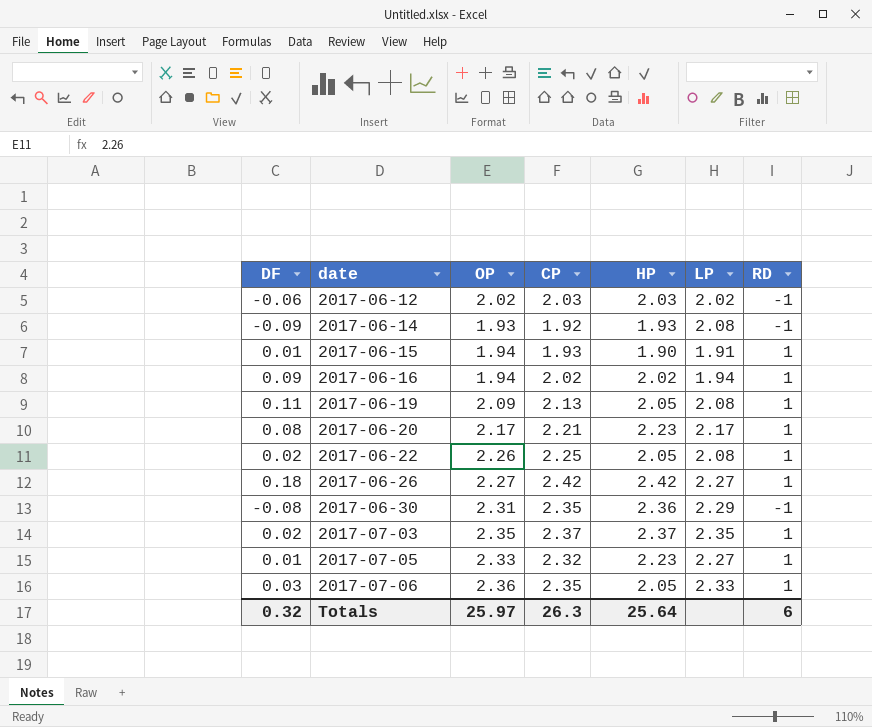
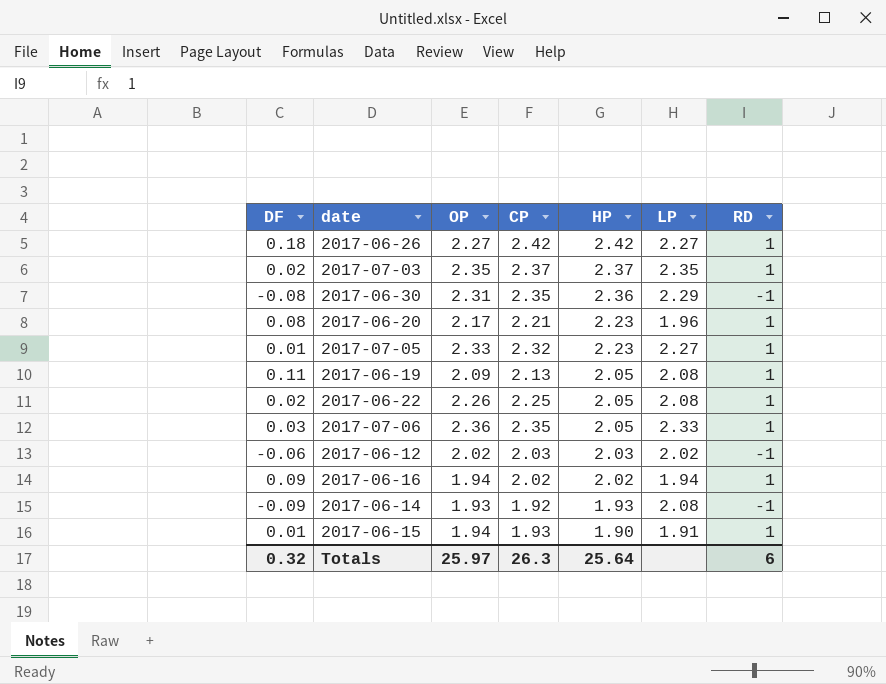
row order: date ascending -> HP descending
2017-06-20 | LP: 2.17 -> 1.96

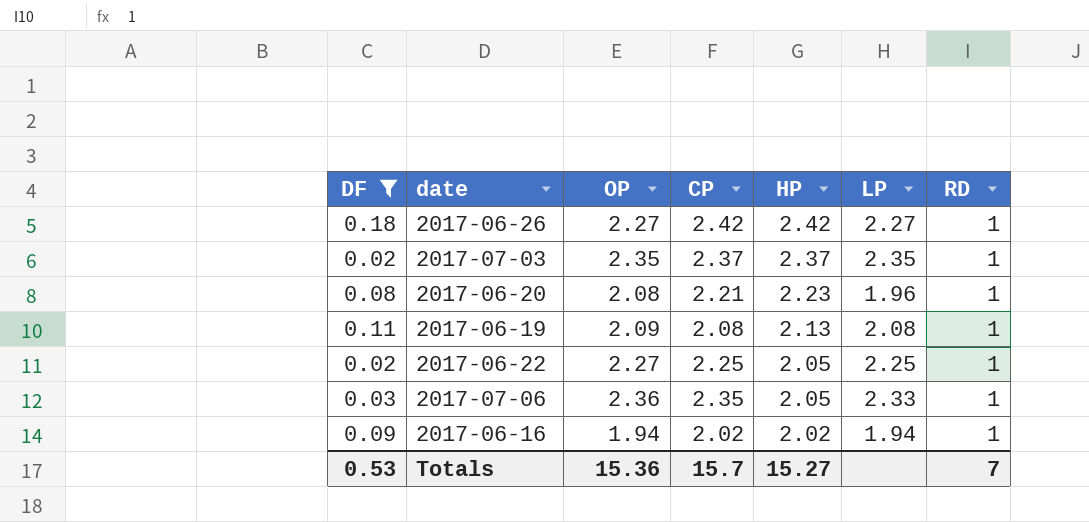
filter: none -> DF >= 0.02
2017-06-20 | OP: 2.17 -> 2.08
2017-06-19 | CP: 2.13 -> 2.08
2017-06-19 | HP: 2.05 -> 2.13
2017-06-22 | OP: 2.26 -> 2.27
2017-06-22 | LP: 2.08 -> 2.25
Totals | DF: 0.32 -> 0.53
Totals | OP: 25.97 -> 15.36
Totals | CP: 26.3 -> 15.7
Totals | HP: 25.64 -> 15.27
Totals | RD: 6 -> 7

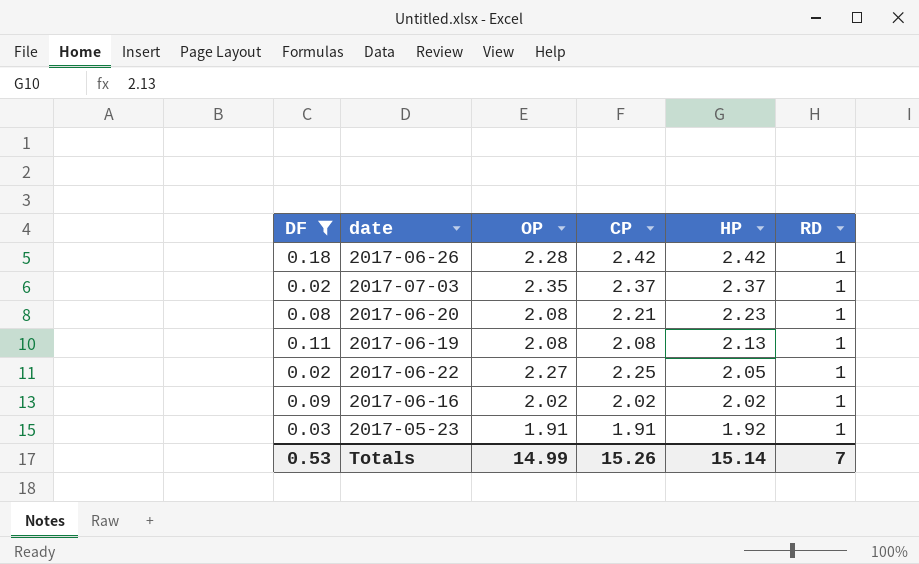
column LP | position: 6 -> none
row 2017-07-06: 0.03 | 2.36 | 2.35 | 2.05 | 2.33 | 1 -> none
2017-06-26 | OP: 2.27 -> 2.28
2017-06-19 | OP: 2.09 -> 2.08
2017-06-16 | OP: 1.94 -> 2.02
row 2017-05-23: none -> 0.03 | 1.91 | 1.91 | 1.92 | 1
Totals | OP: 15.36 -> 14.99
Totals | CP: 15.7 -> 15.26
Totals | HP: 15.27 -> 15.14

